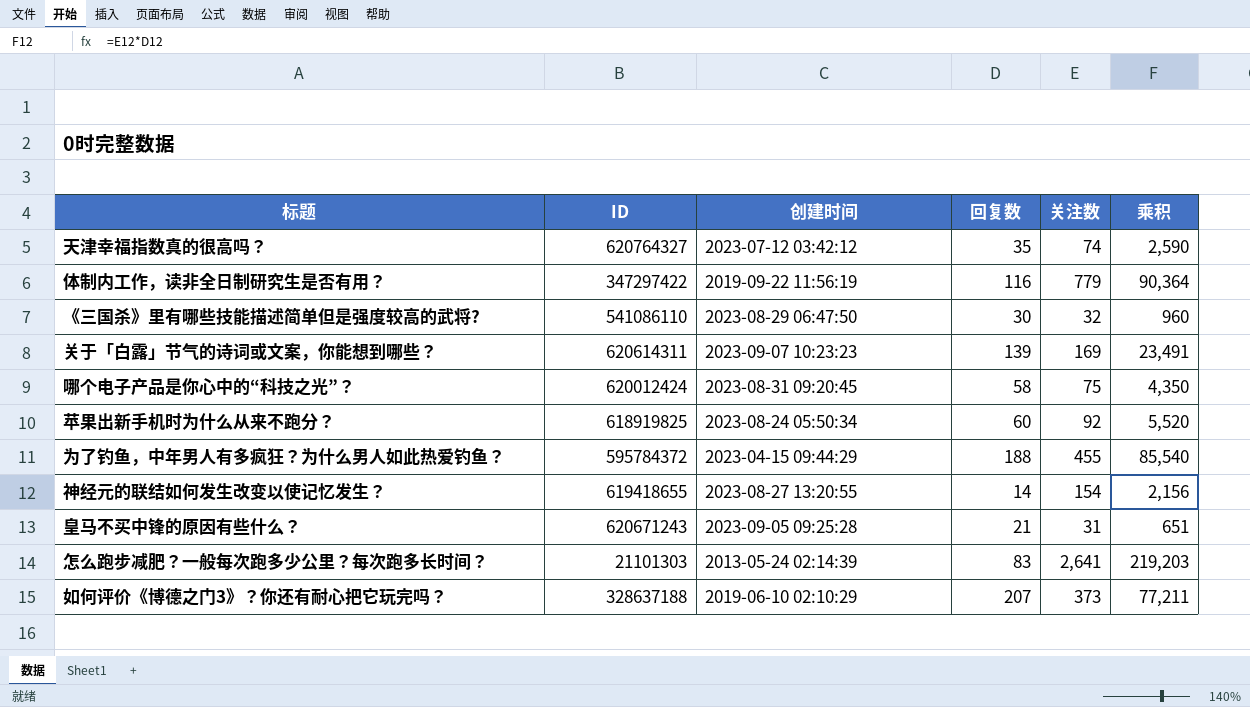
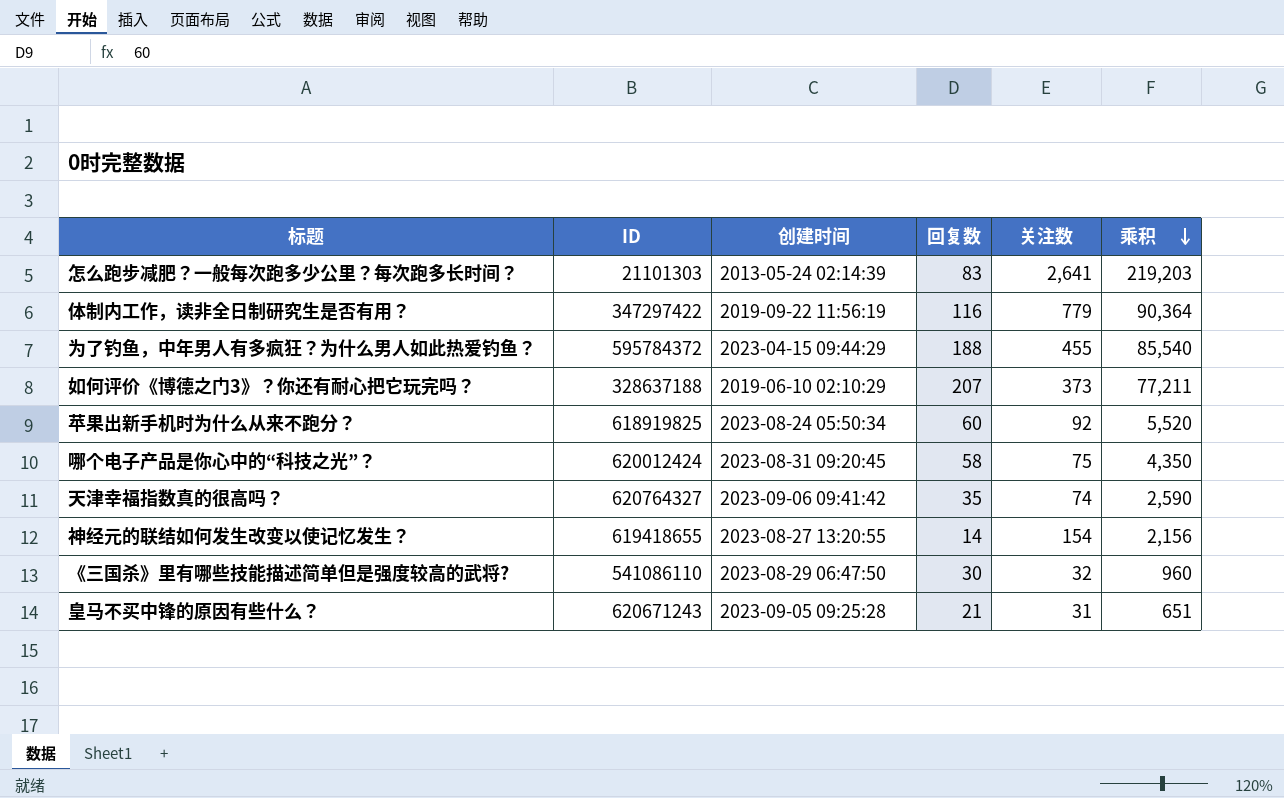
row order: none -> 乘积 descending
row 关于「白露」节气的诗词或文案，你能想到哪些？: 620614311 | 2023-09-07 10:23:23 | 139 | 169 | 23,491 -> none
天津幸福指数真的很高吗？ | 创建时间: 2023-07-12 03:42:12 -> 2023-09-06 09:41:42

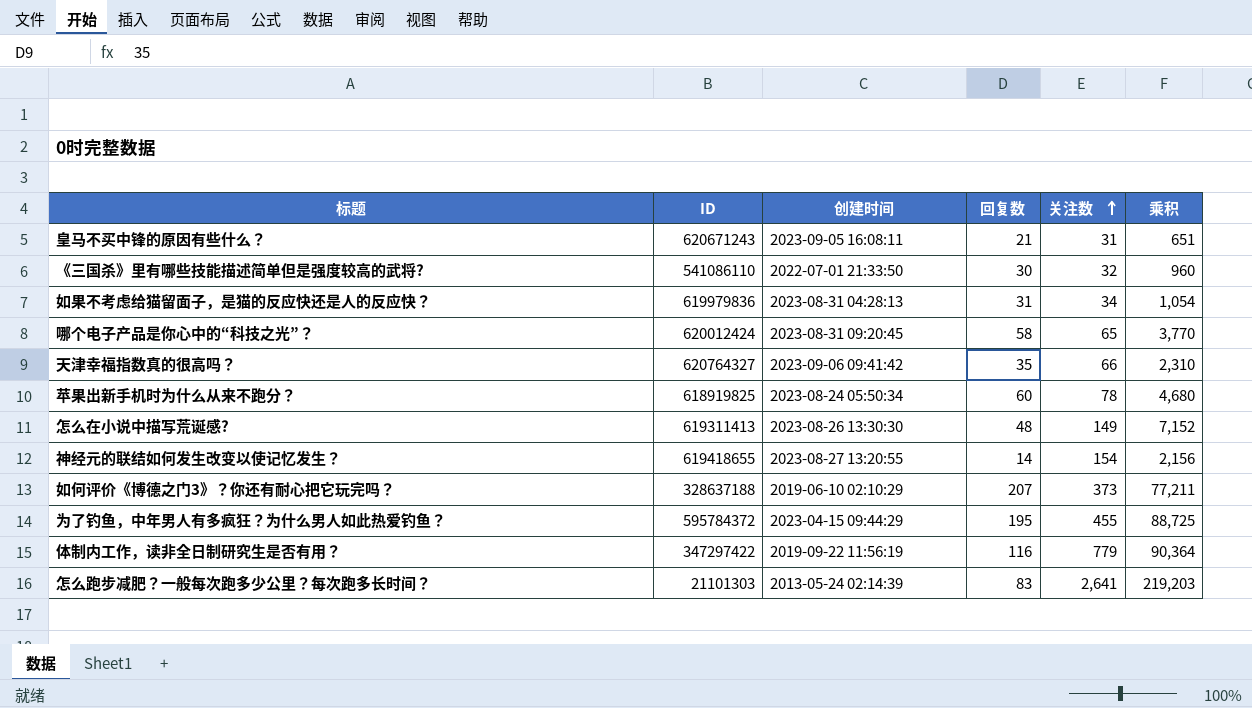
row order: 乘积 descending -> 关注数 ascending
皇马不买中锋的原因有些什么？ | 创建时间: 2023-09-05 09:25:28 -> 2023-09-05 16:08:11
《三国杀》里有哪些技能描述简单但是强度较高的武将? | 创建时间: 2023-08-29 06:47:50 -> 2022-07-01 21:33:50
row 如果不考虑给猫留面子，是猫的反应快还是人的反应快？: none -> 619979836 | 2023-08-31 04:28:13 | 31 | 34 | 1,054
哪个电子产品是你心中的“科技之光”？ | 关注数: 75 -> 65
哪个电子产品是你心中的“科技之光”？ | 乘积: 4,350 -> 3,770
天津幸福指数真的很高吗？ | 关注数: 74 -> 66
天津幸福指数真的很高吗？ | 乘积: 2,590 -> 2,310
苹果出新手机时为什么从来不跑分？ | 关注数: 92 -> 78
苹果出新手机时为什么从来不跑分？ | 乘积: 5,520 -> 4,680
row 怎么在小说中描写荒诞感?: none -> 619311413 | 2023-08-26 13:30:30 | 48 | 149 | 7,152
为了钓鱼，中年男人有多疯狂？为什么男人如此热爱钓鱼？ | 回复数: 188 -> 195
为了钓鱼，中年男人有多疯狂？为什么男人如此热爱钓鱼？ | 乘积: 85,540 -> 88,725

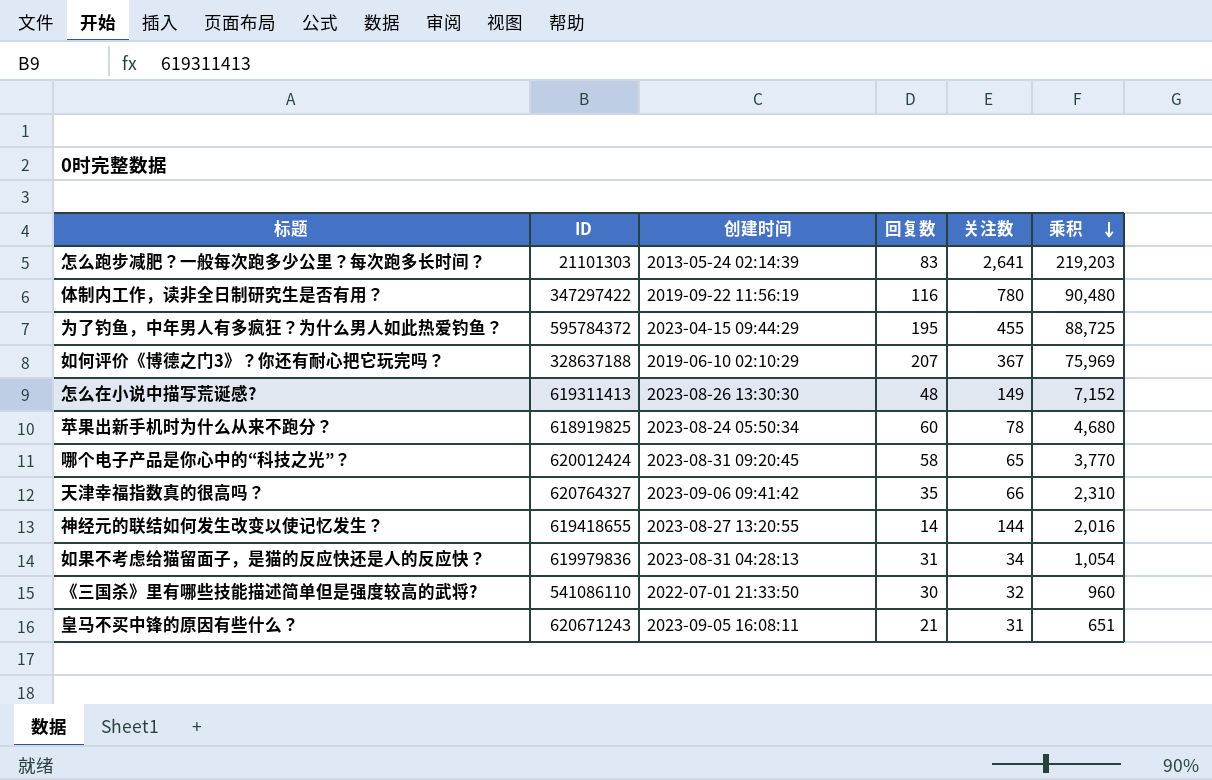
row order: 关注数 ascending -> 乘积 descending
体制内工作，读非全日制研究生是否有用？ | 关注数: 779 -> 780
体制内工作，读非全日制研究生是否有用？ | 乘积: 90,364 -> 90,480
如何评价《博德之门3》？你还有耐心把它玩完吗？ | 关注数: 373 -> 367
如何评价《博德之门3》？你还有耐心把它玩完吗？ | 乘积: 77,211 -> 75,969
神经元的联结如何发生改变以使记忆发生？ | 关注数: 154 -> 144
神经元的联结如何发生改变以使记忆发生？ | 乘积: 2,156 -> 2,016

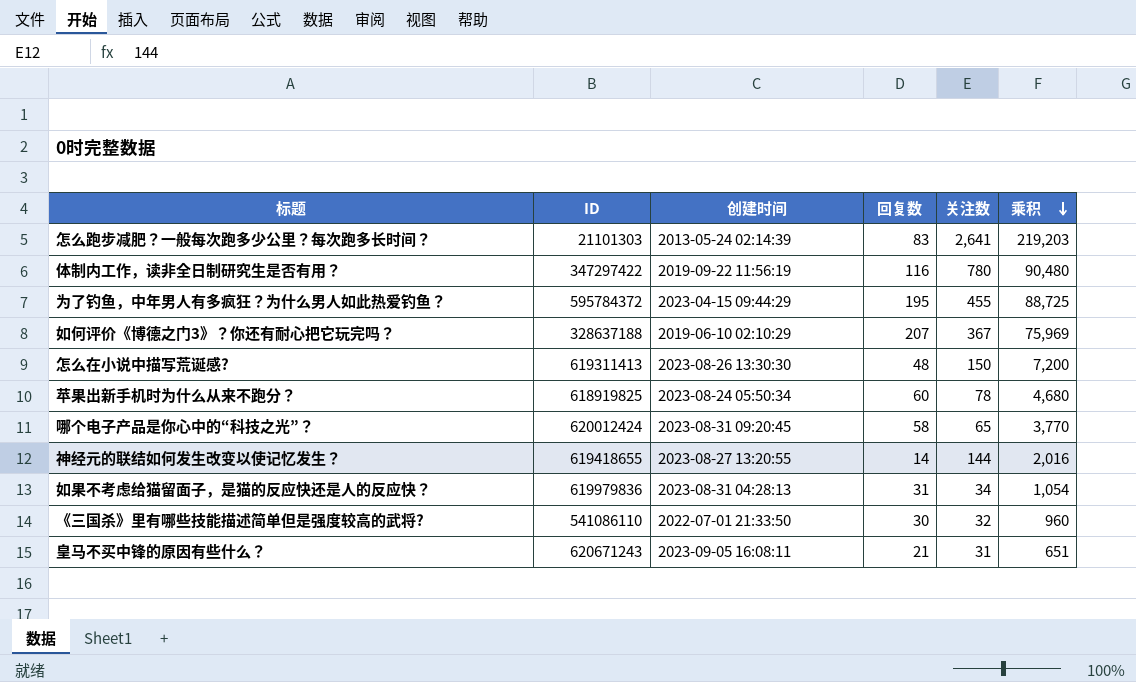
row 天津幸福指数真的很高吗？: 620764327 | 2023-09-06 09:41:42 | 35 | 66 | 2,310 -> none
怎么在小说中描写荒诞感? | 关注数: 149 -> 150
怎么在小说中描写荒诞感? | 乘积: 7,152 -> 7,200

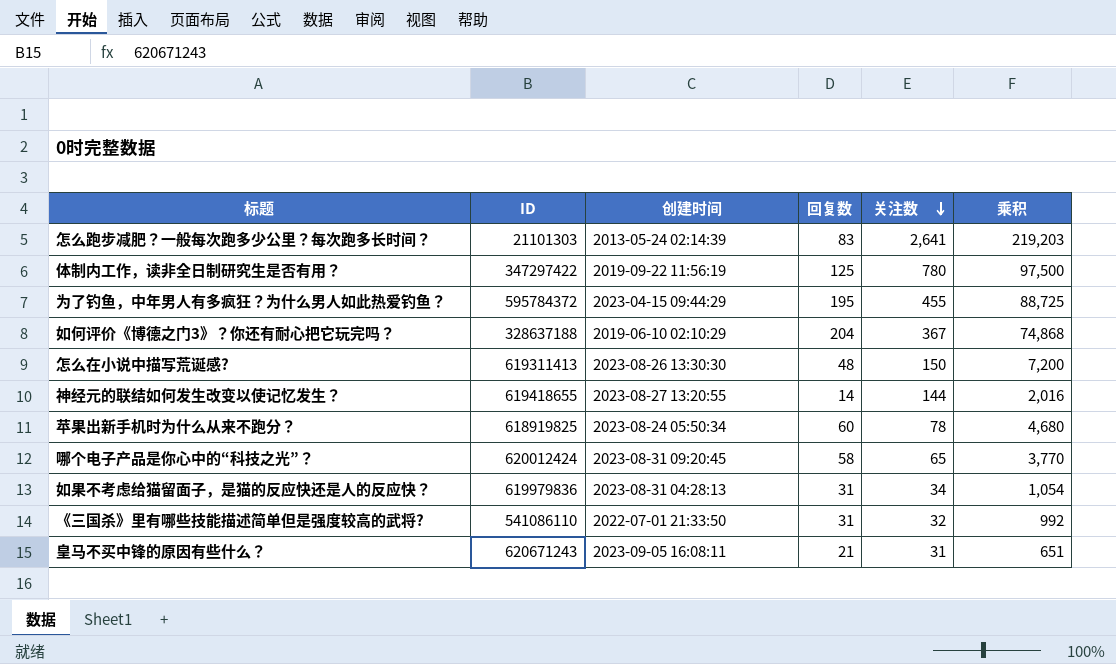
row order: 乘积 descending -> 关注数 descending
体制内工作，读非全日制研究生是否有用？ | 回复数: 116 -> 125
体制内工作，读非全日制研究生是否有用？ | 乘积: 90,480 -> 97,500
如何评价《博德之门3》？你还有耐心把它玩完吗？ | 回复数: 207 -> 204
如何评价《博德之门3》？你还有耐心把它玩完吗？ | 乘积: 75,969 -> 74,868
《三国杀》里有哪些技能描述简单但是强度较高的武将? | 回复数: 30 -> 31
《三国杀》里有哪些技能描述简单但是强度较高的武将? | 乘积: 960 -> 992

